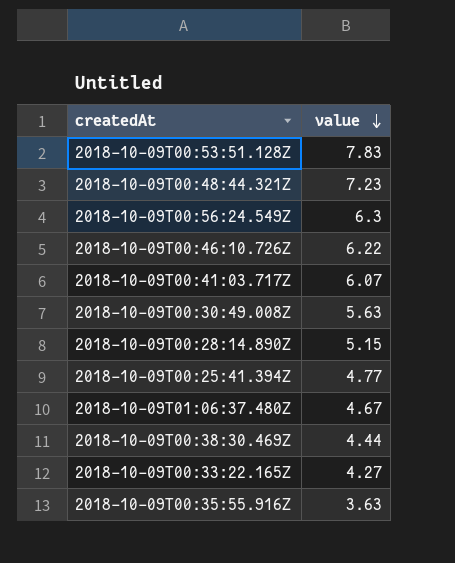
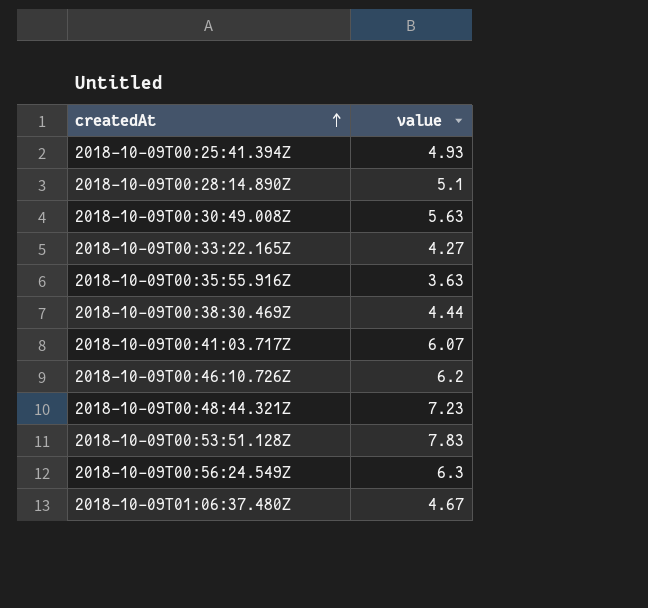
row order: value descending -> createdAt ascending
2018-10-09T00:25:41.394Z | value: 4.77 -> 4.93
2018-10-09T00:28:14.890Z | value: 5.15 -> 5.1
2018-10-09T00:46:10.726Z | value: 6.22 -> 6.2

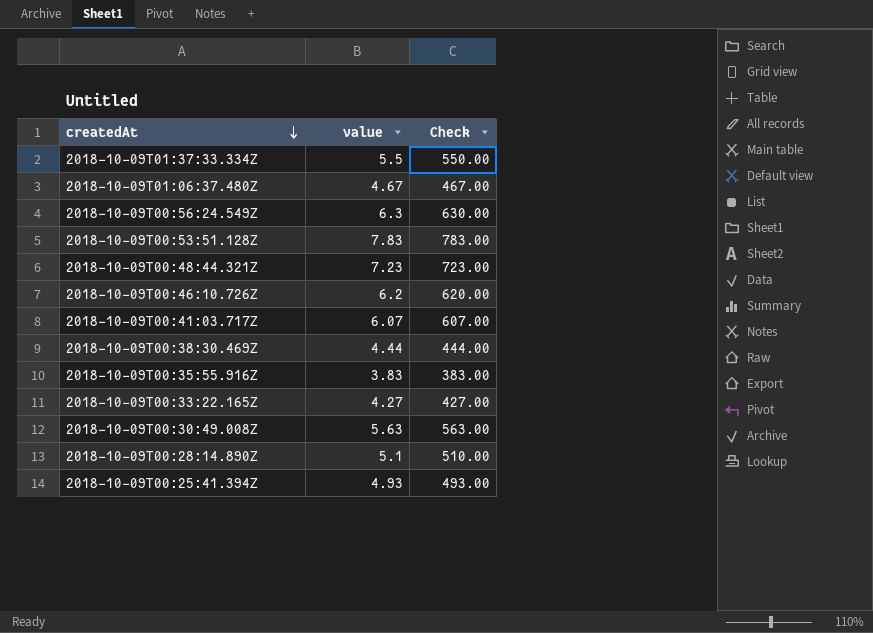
row order: createdAt ascending -> createdAt descending
column Check | formula: none -> [value] * 100
row 2018-10-09T01:37:33.334Z: none -> 5.5 | 550.00
2018-10-09T00:35:55.916Z | value: 3.63 -> 3.83

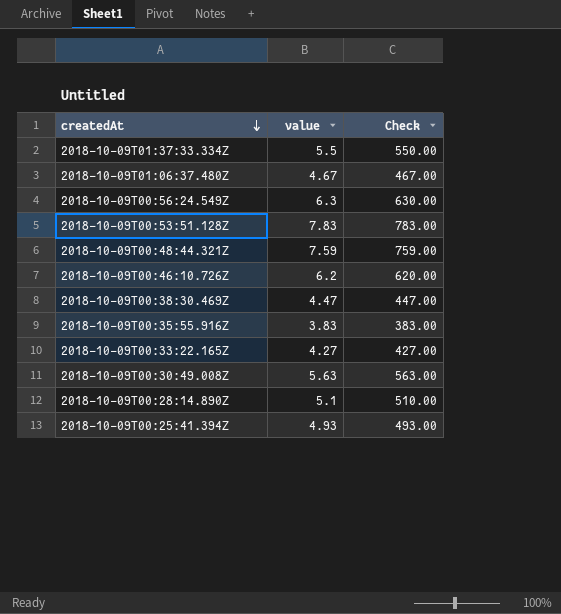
row 2018-10-09T00:41:03.717Z: 6.07 | 607.00 -> none
2018-10-09T00:48:44.321Z | value: 7.23 -> 7.59
2018-10-09T00:48:44.321Z | Check: 723.00 -> 759.00
2018-10-09T00:38:30.469Z | value: 4.44 -> 4.47
2018-10-09T00:38:30.469Z | Check: 444.00 -> 447.00

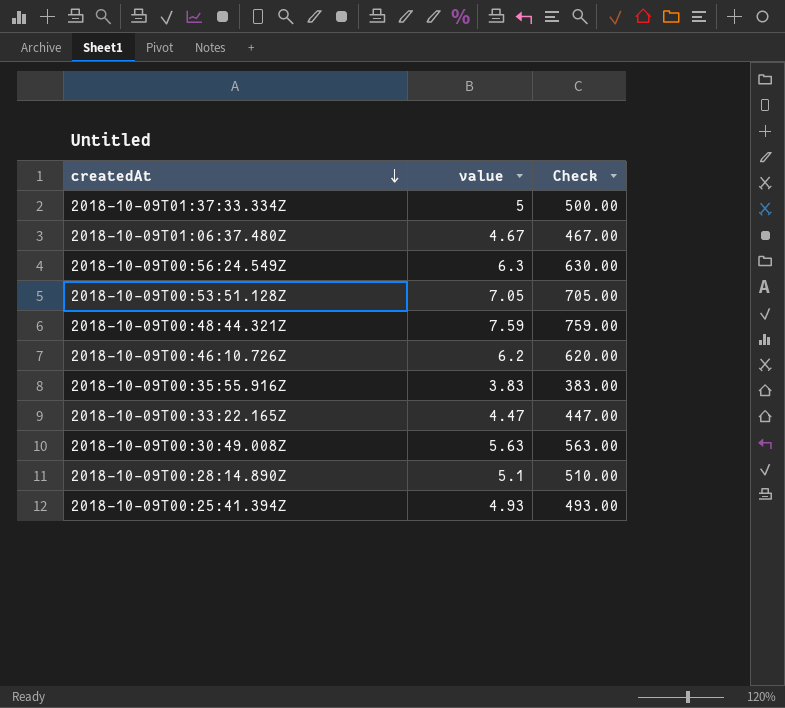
row 2018-10-09T00:38:30.469Z: 4.47 | 447.00 -> none
2018-10-09T01:37:33.334Z | value: 5.5 -> 5
2018-10-09T01:37:33.334Z | Check: 550.00 -> 500.00
2018-10-09T00:53:51.128Z | value: 7.83 -> 7.05
2018-10-09T00:53:51.128Z | Check: 783.00 -> 705.00
2018-10-09T00:33:22.165Z | value: 4.27 -> 4.47
2018-10-09T00:33:22.165Z | Check: 427.00 -> 447.00

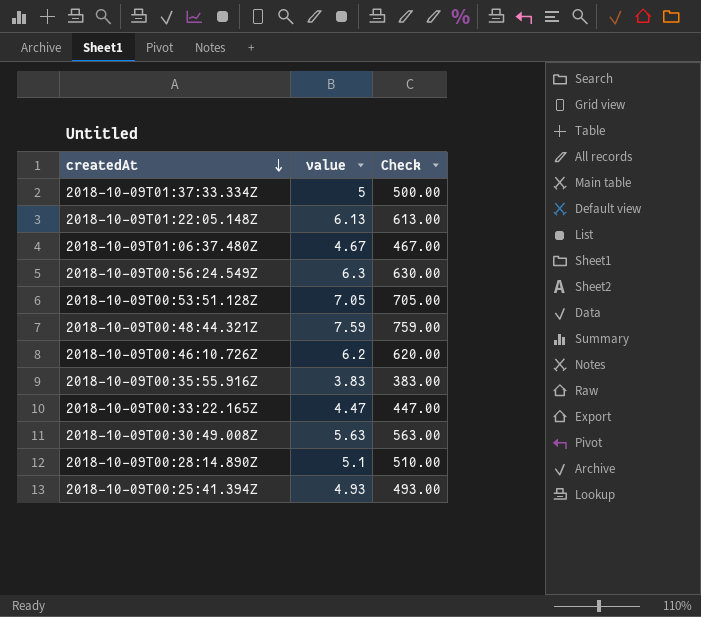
row 2018-10-09T01:22:05.148Z: none -> 6.13 | 613.00

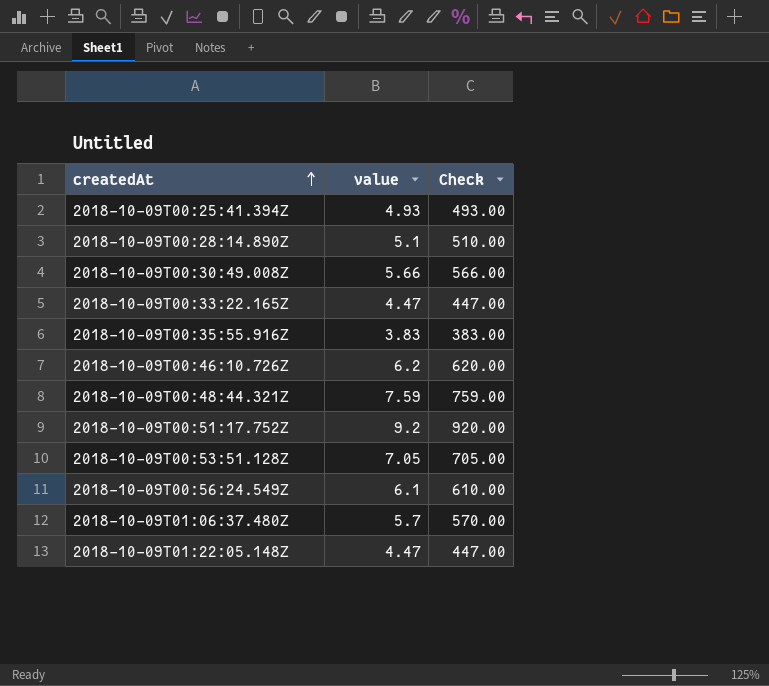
row order: createdAt descending -> createdAt ascending
row 2018-10-09T01:37:33.334Z: 5 | 500.00 -> none
2018-10-09T00:30:49.008Z | value: 5.63 -> 5.66
2018-10-09T00:30:49.008Z | Check: 563.00 -> 566.00
row 2018-10-09T00:51:17.752Z: none -> 9.2 | 920.00
2018-10-09T00:56:24.549Z | value: 6.3 -> 6.1
2018-10-09T00:56:24.549Z | Check: 630.00 -> 610.00
2018-10-09T01:06:37.480Z | value: 4.67 -> 5.7
2018-10-09T01:06:37.480Z | Check: 467.00 -> 570.00
2018-10-09T01:22:05.148Z | value: 6.13 -> 4.47
2018-10-09T01:22:05.148Z | Check: 613.00 -> 447.00

